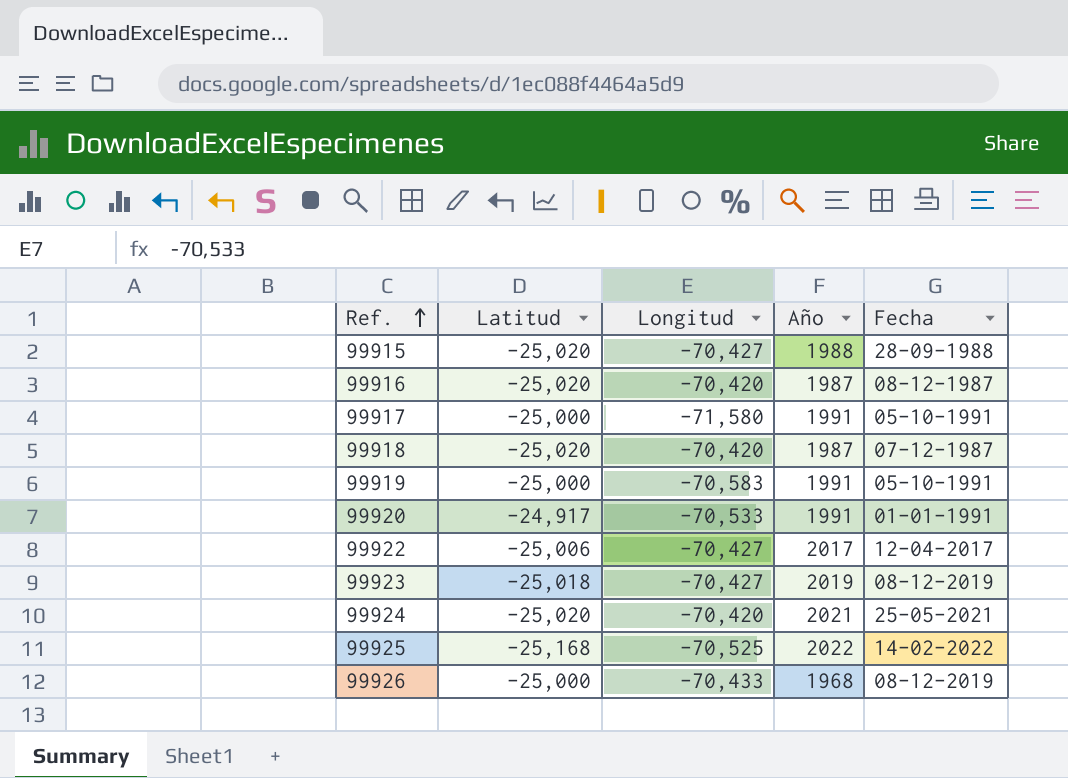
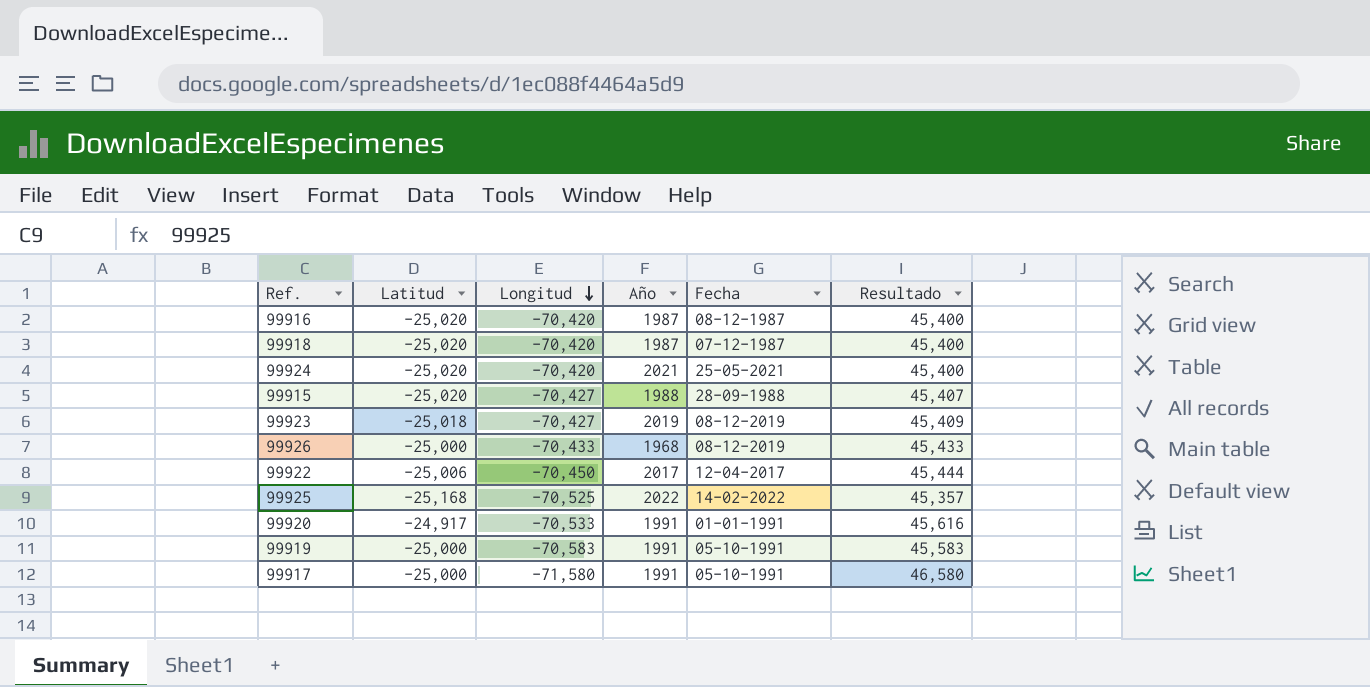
row order: Ref. ascending -> Longitud descending
column Resultado | formula: none -> [Latitud] - [Longitud]
99922 | Longitud: -70,427 -> -70,450

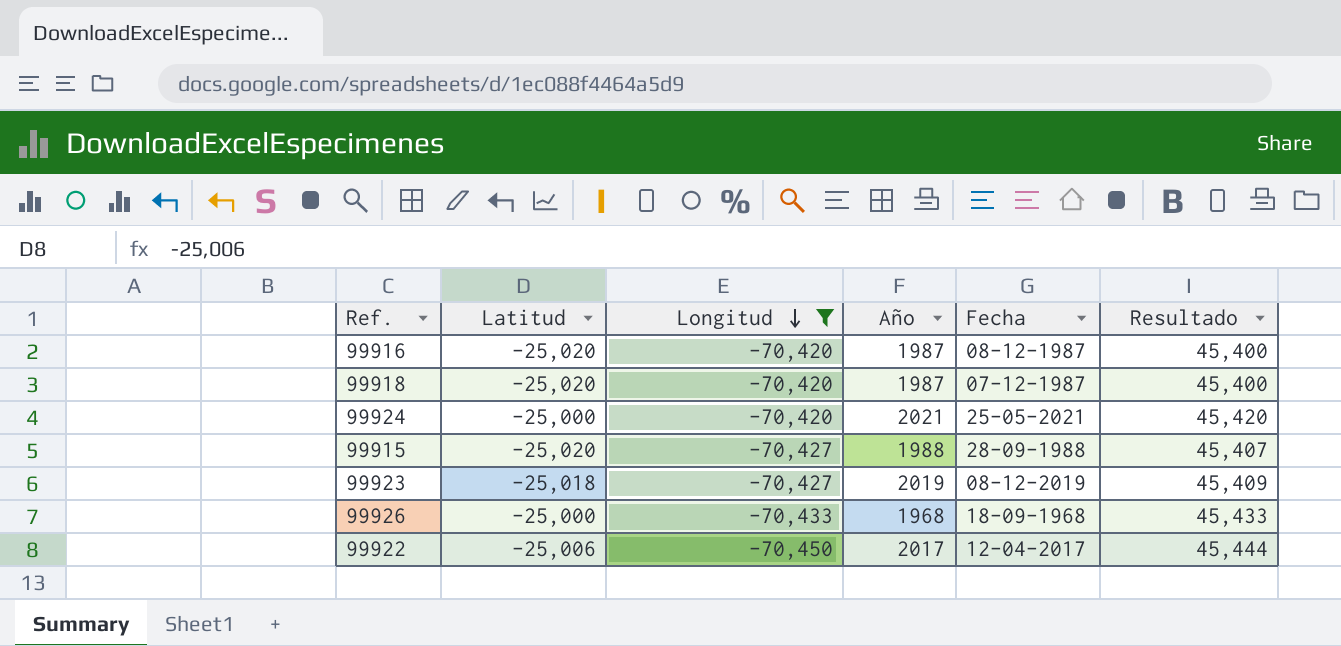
filter: none -> Longitud >= -70,450
99924 | Latitud: -25,020 -> -25,000
99924 | Resultado: 45,400 -> 45,420
99926 | Fecha: 08-12-2019 -> 18-09-1968

